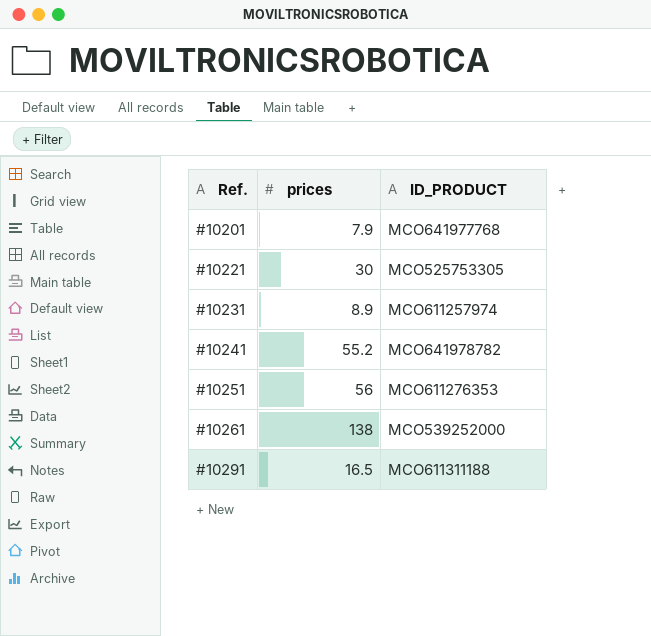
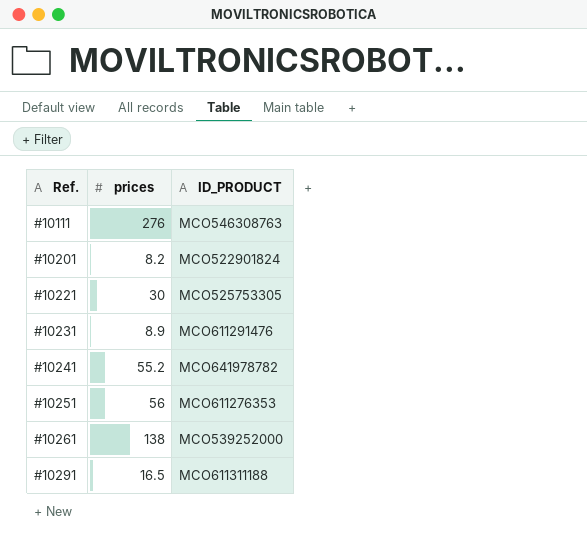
row #10111: none -> 276 | MCO546308763
#10201 | prices: 7.9 -> 8.2
#10201 | ID_PRODUCT: MCO641977768 -> MCO522901824
#10231 | ID_PRODUCT: MCO611257974 -> MCO611291476

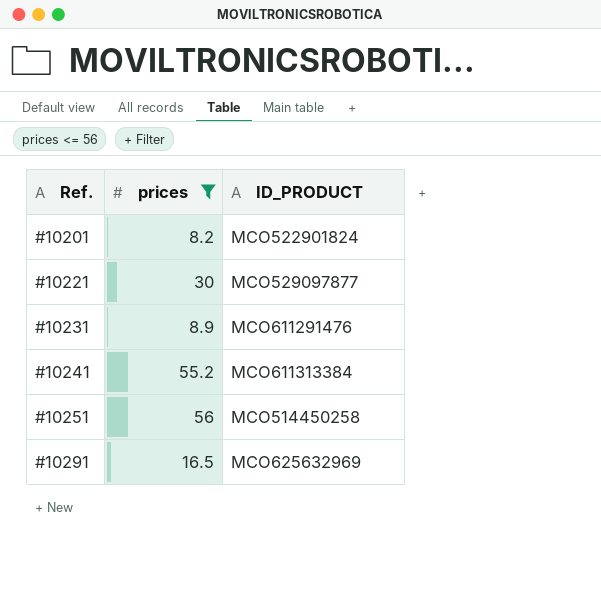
filter: none -> prices <= 56
#10221 | ID_PRODUCT: MCO525753305 -> MCO529097877
#10241 | ID_PRODUCT: MCO641978782 -> MCO611313384
#10251 | ID_PRODUCT: MCO611276353 -> MCO514450258
#10291 | ID_PRODUCT: MCO611311188 -> MCO625632969

